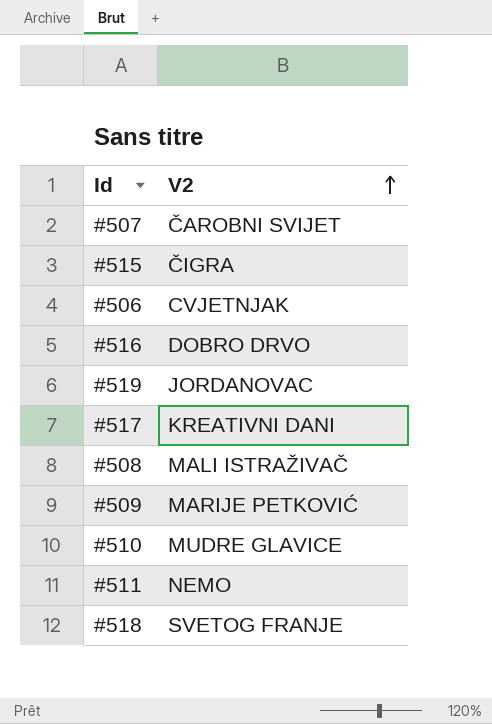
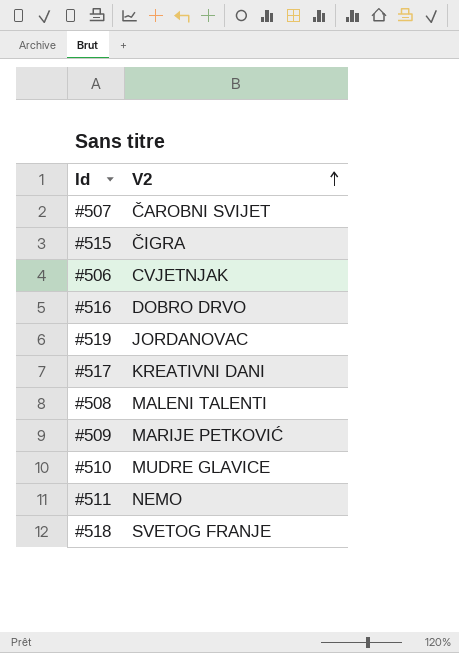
#508 | V2: MALI ISTRAŽIVAČ -> MALENI TALENTI

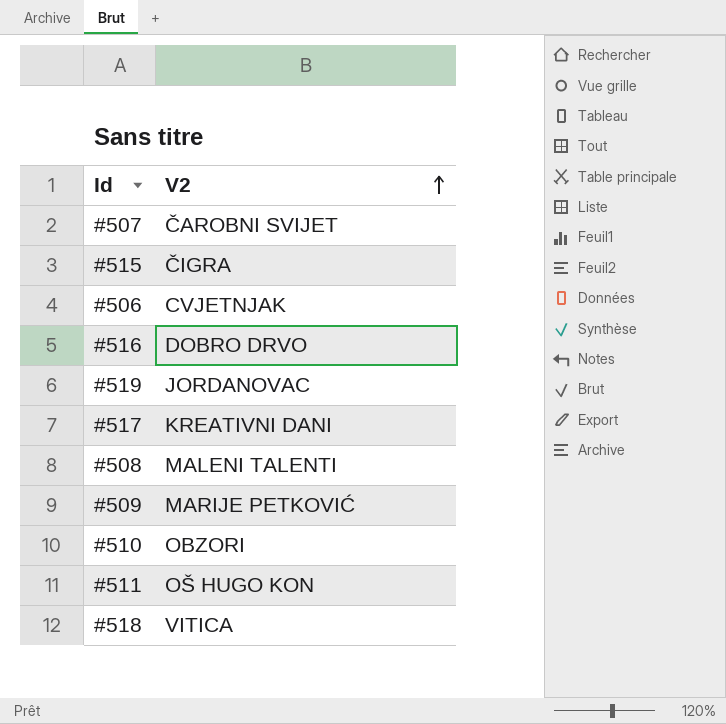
#510 | V2: MUDRE GLAVICE -> OBZORI
#511 | V2: NEMO -> OŠ HUGO KON
#518 | V2: SVETOG FRANJE -> VITICA

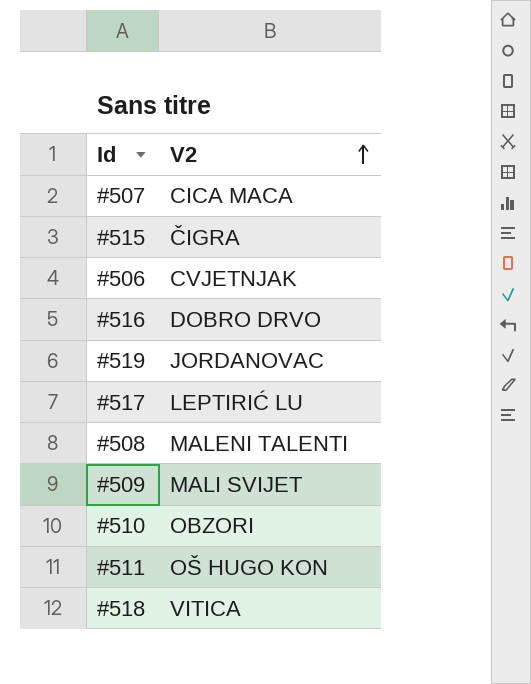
#507 | V2: ČAROBNI SVIJET -> CICA MACA
#517 | V2: KREATIVNI DANI -> LEPTIRIĆ LU
#509 | V2: MARIJE PETKOVIĆ -> MALI SVIJET

